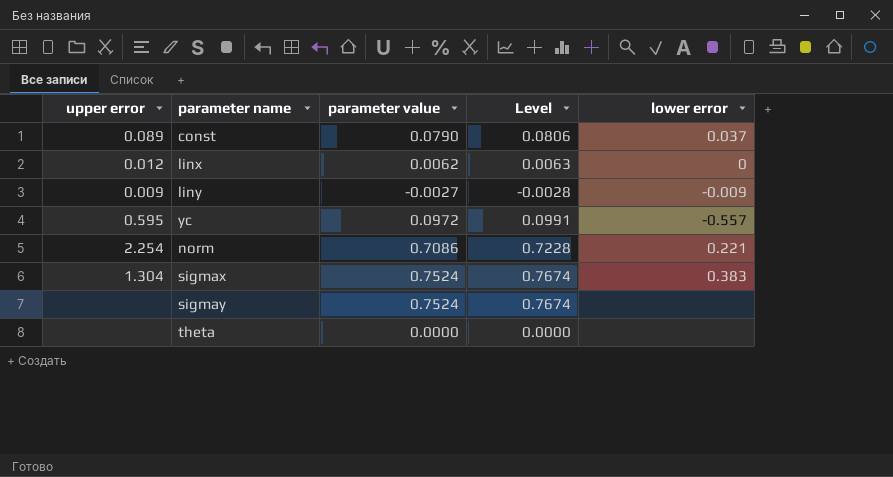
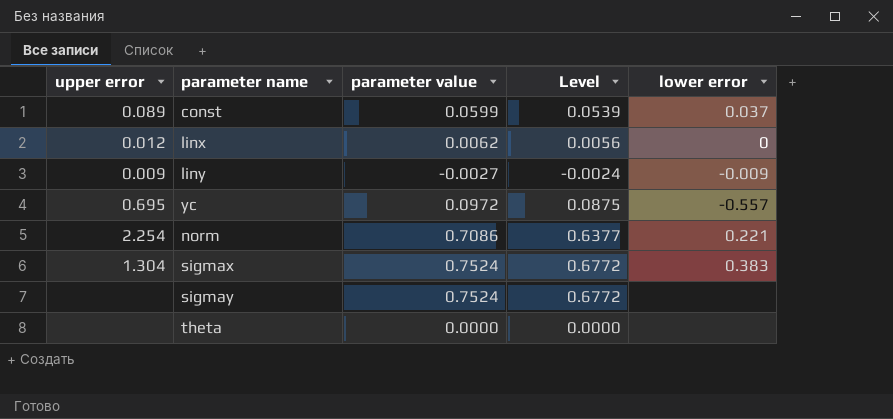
column Level | formula: [parameter value] * 1.02 -> [parameter value] * 0.9
const | parameter value: 0.0790 -> 0.0599
yc | upper error: 0.595 -> 0.695

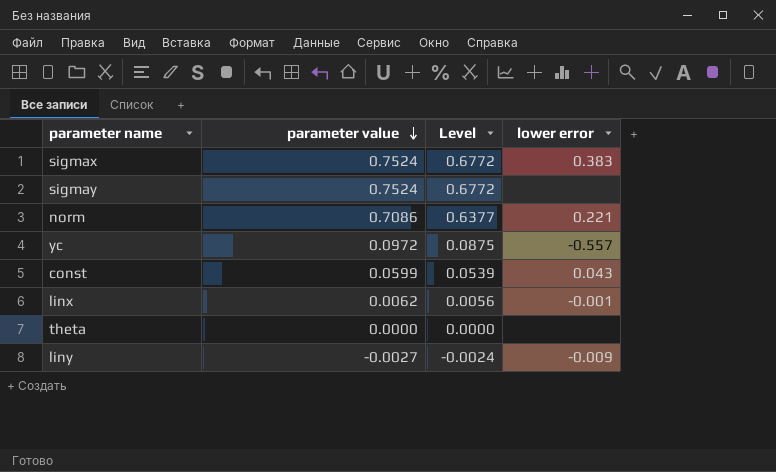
row order: none -> parameter value descending
column upper error | position: 1 -> none
const | lower error: 0.037 -> 0.043
linx | lower error: 0 -> -0.001

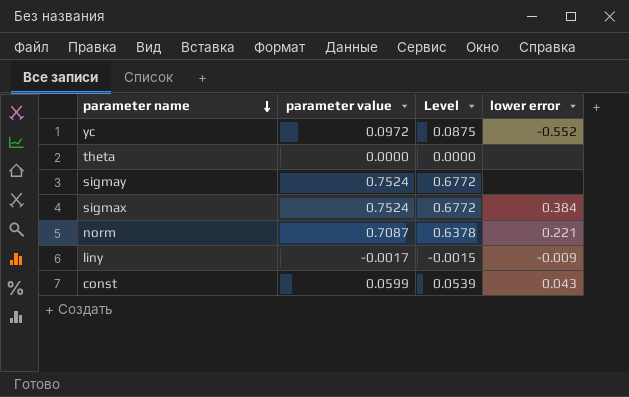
row order: parameter value descending -> parameter name descending
row linx: 0.0062 | 0.0056 | -0.001 -> none
yc | lower error: -0.557 -> -0.552
sigmax | lower error: 0.383 -> 0.384
norm | parameter value: 0.7086 -> 0.7087
norm | Level: 0.6377 -> 0.6378
liny | parameter value: -0.0027 -> -0.0017
liny | Level: -0.0024 -> -0.0015

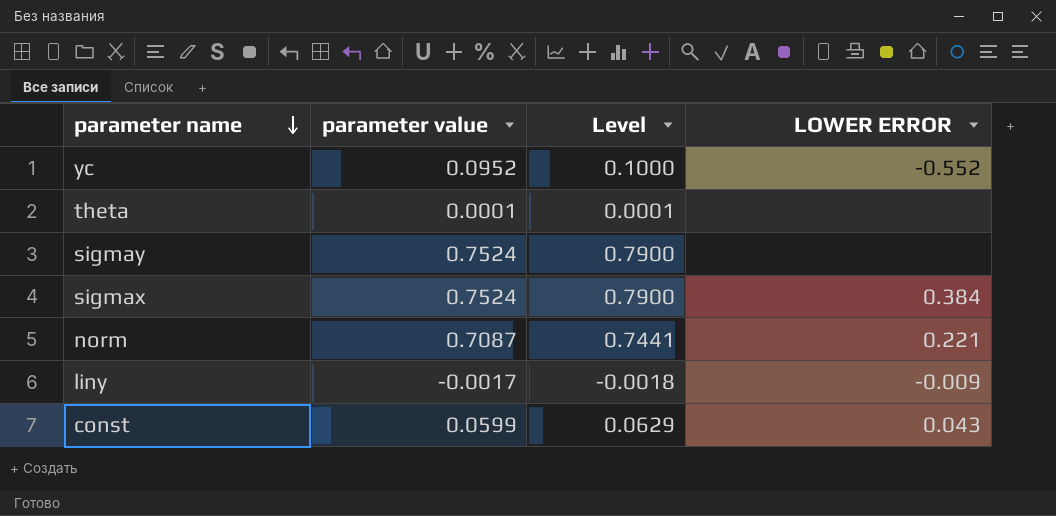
column Level | formula: [parameter value] * 0.9 -> [parameter value] * 1.05
column name: lower error -> LOWER ERROR
yc | parameter value: 0.0972 -> 0.0952
theta | parameter value: 0.0000 -> 0.0001

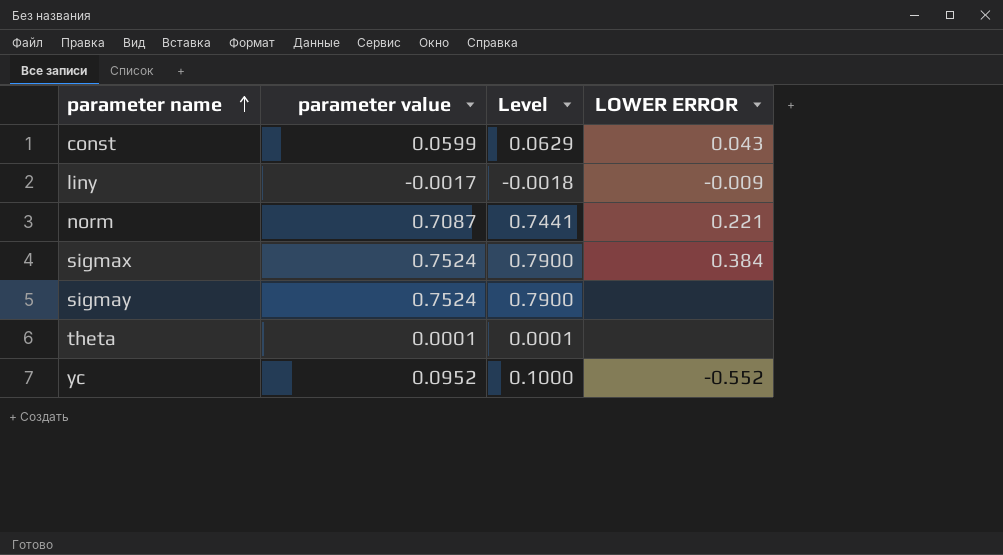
row order: parameter name descending -> parameter name ascending

